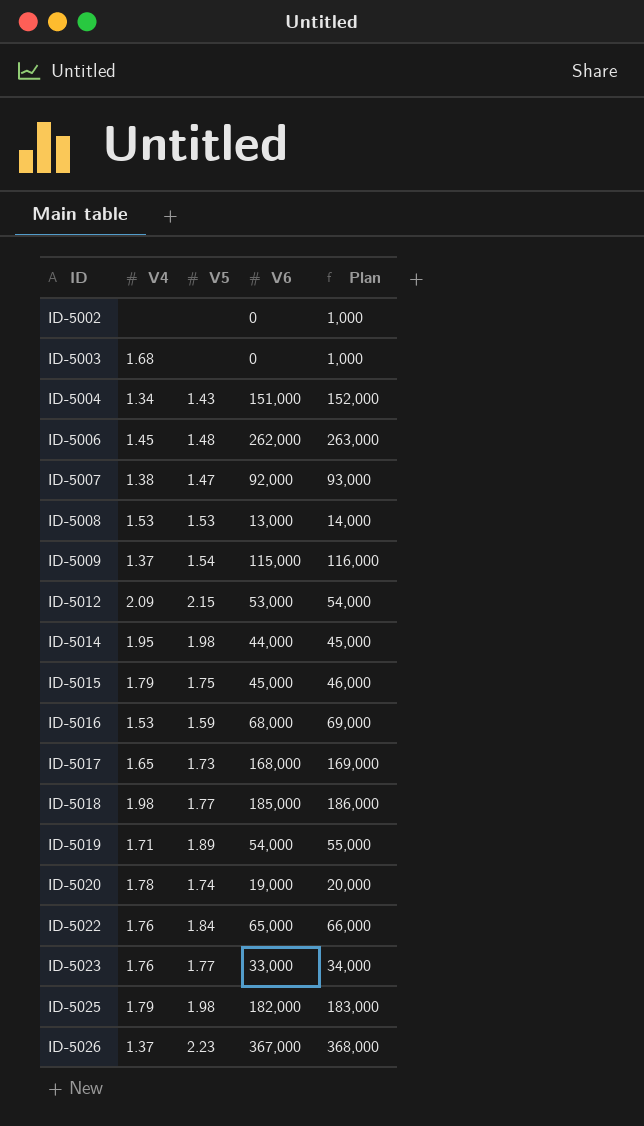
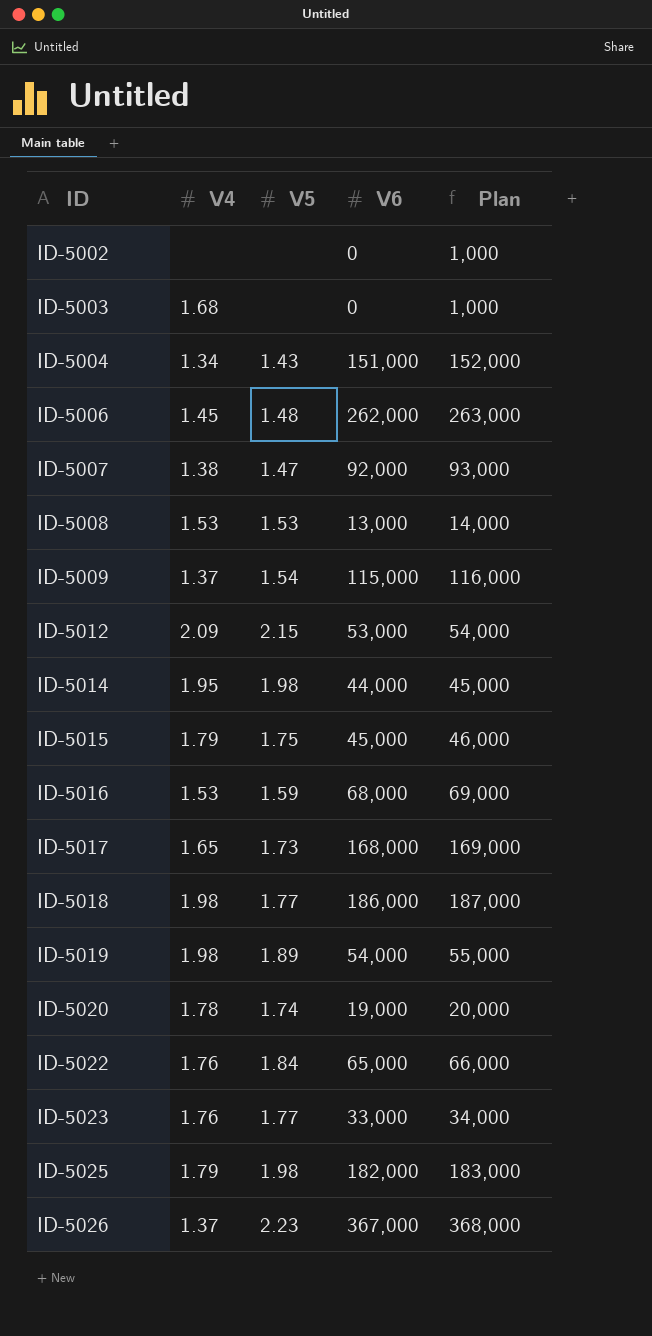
ID-5018 | V6: 185,000 -> 186,000
ID-5018 | Plan: 186,000 -> 187,000
ID-5019 | V4: 1.71 -> 1.98

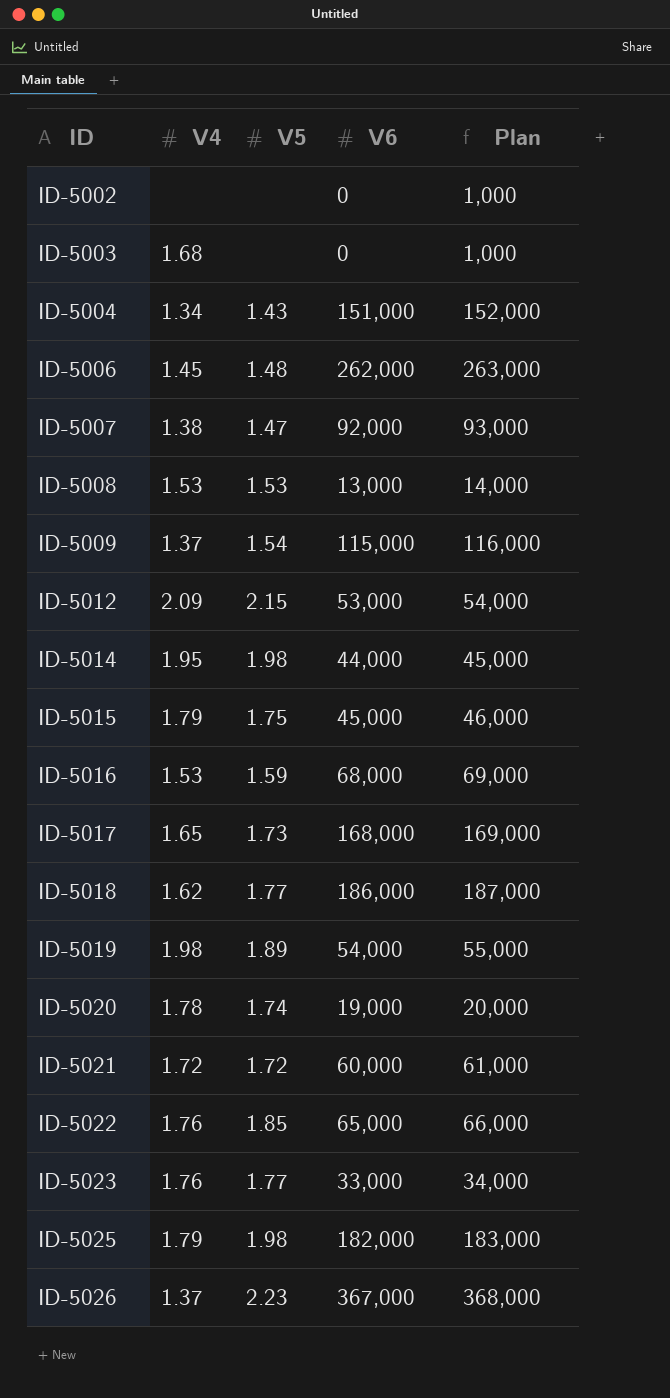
ID-5018 | V4: 1.98 -> 1.62
row ID-5021: none -> 1.72 | 1.72 | 60,000 | 61,000
ID-5022 | V5: 1.84 -> 1.85

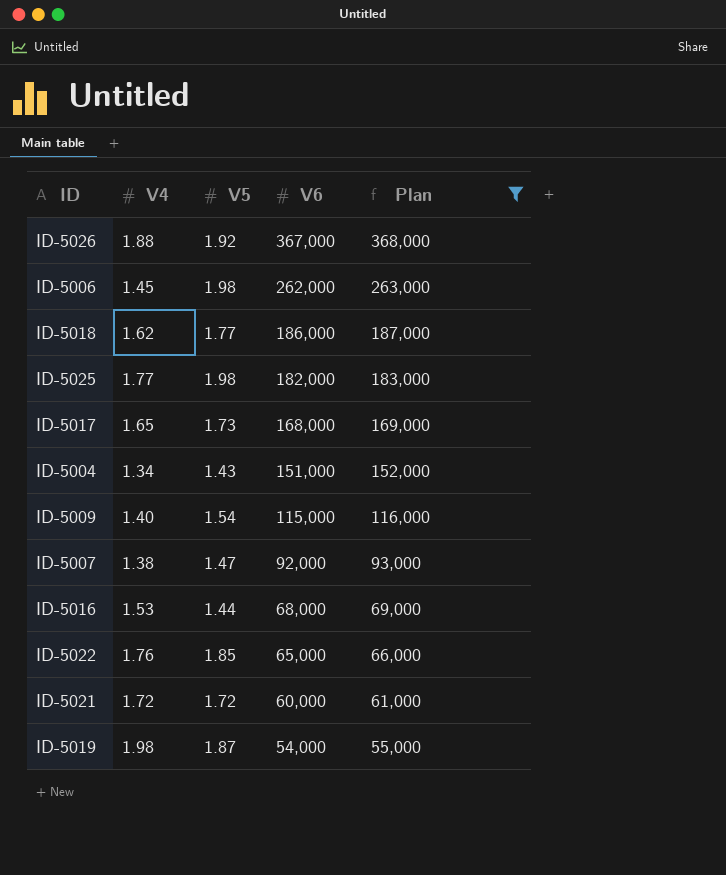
filter: none -> Plan >= 55,000
row order: ID ascending -> V6 descending
ID-5026 | V4: 1.37 -> 1.88
ID-5026 | V5: 2.23 -> 1.92
ID-5006 | V5: 1.48 -> 1.98
ID-5025 | V4: 1.79 -> 1.77
ID-5009 | V4: 1.37 -> 1.40
ID-5016 | V5: 1.59 -> 1.44
ID-5019 | V5: 1.89 -> 1.87

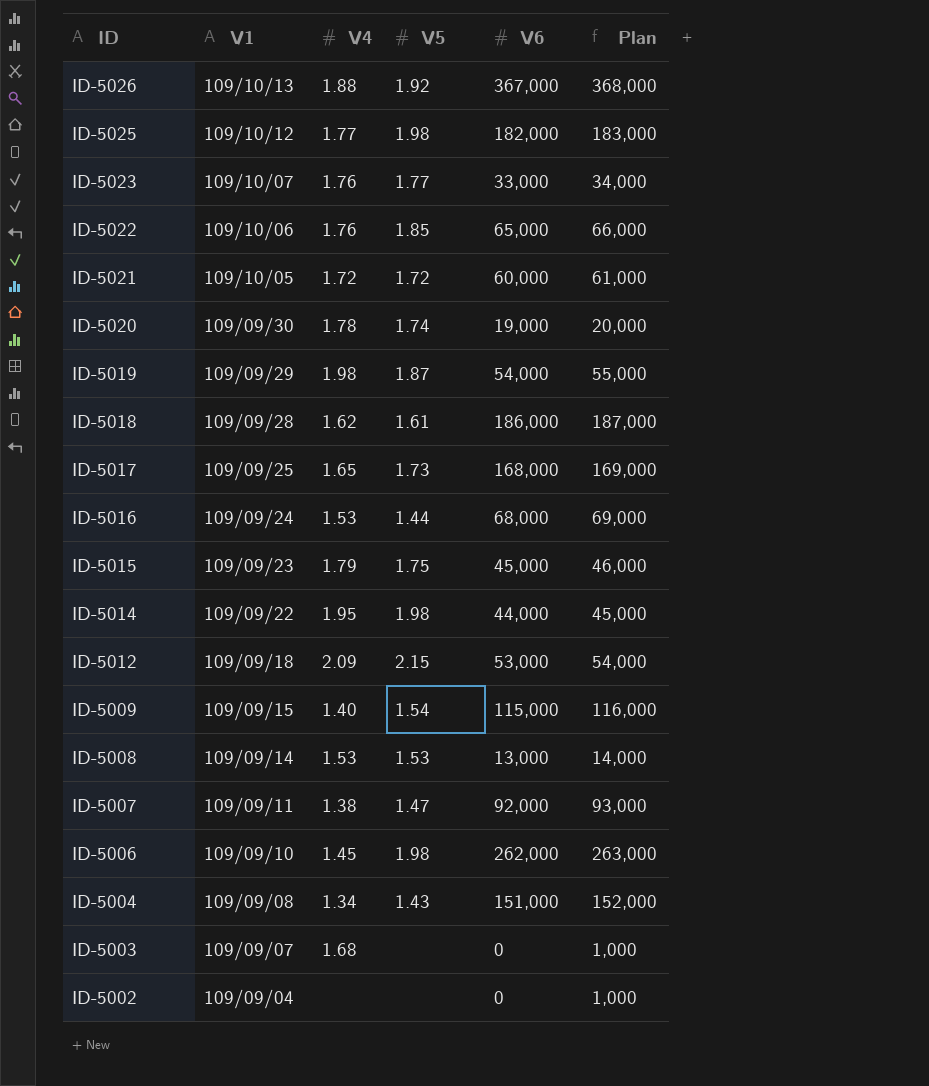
filter: Plan >= 55,000 -> none
row order: V6 descending -> ID descending
column V1 | position: none -> 2
ID-5018 | V5: 1.77 -> 1.61

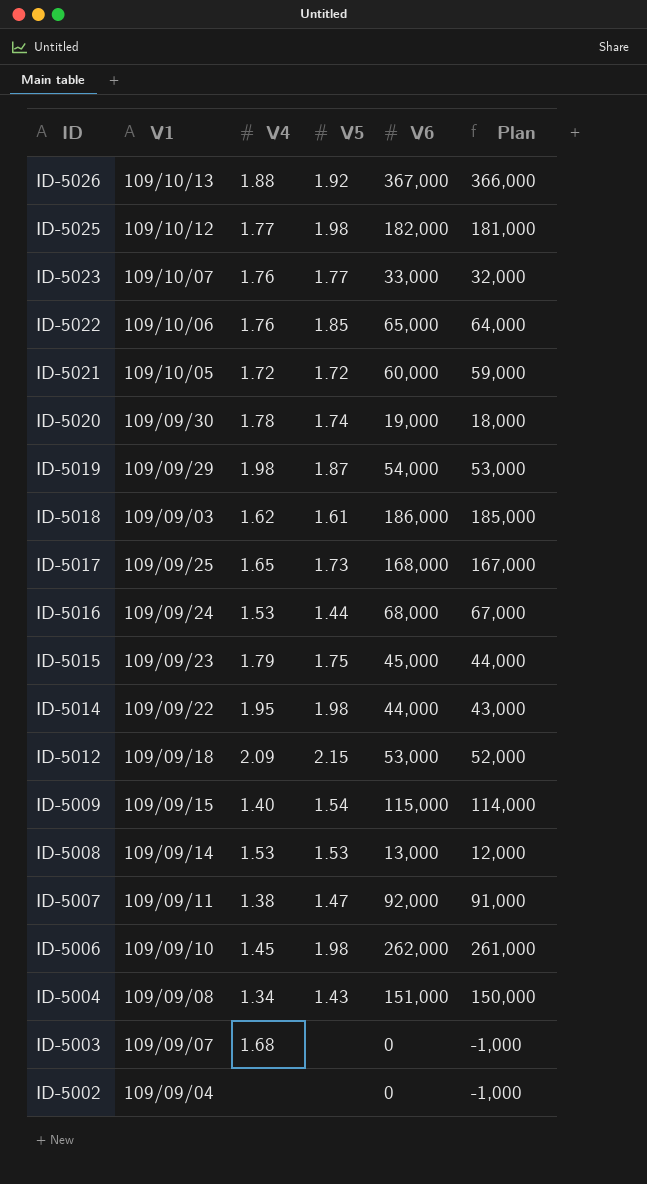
column Plan | formula: [V6] + 1000 -> [V6] - 1000
ID-5018 | V1: 109/09/28 -> 109/09/03

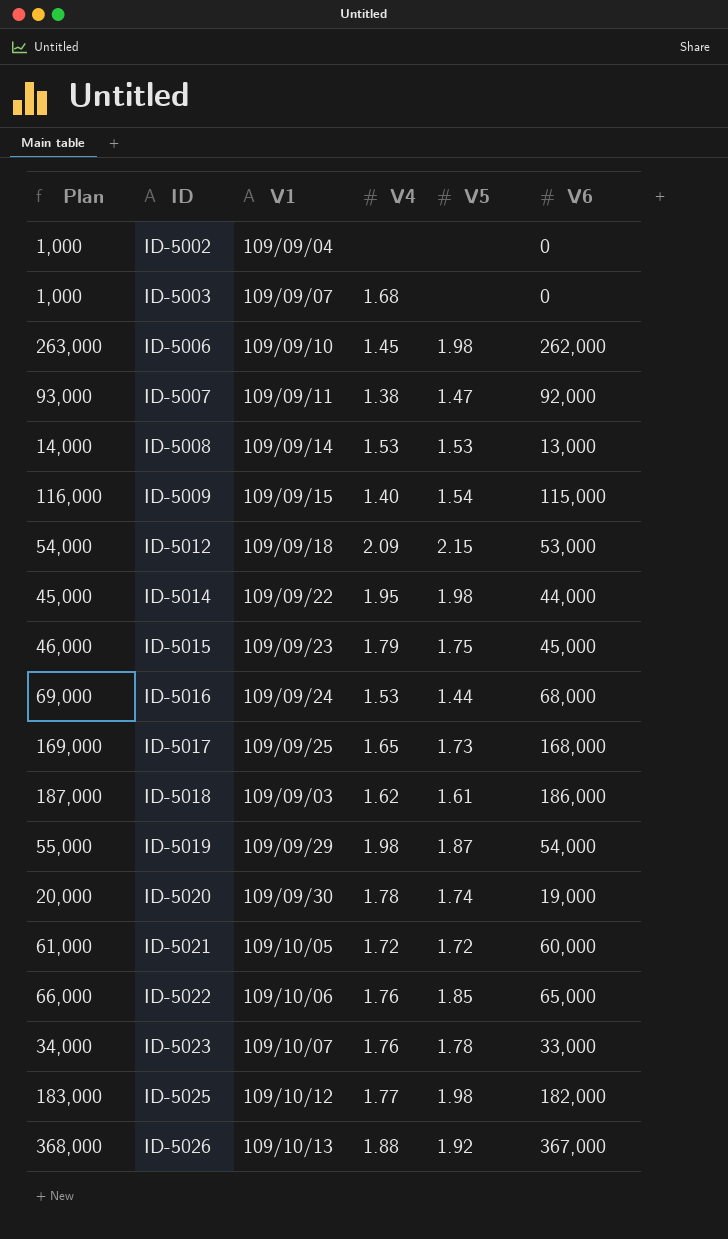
row order: ID descending -> ID ascending
column Plan | formula: [V6] - 1000 -> [V6] + 1000
column Plan | position: 6 -> 1
row ID-5004: 109/09/08 | 1.34 | 1.43 | 151,000 | 150,000 -> none
ID-5023 | V5: 1.77 -> 1.78

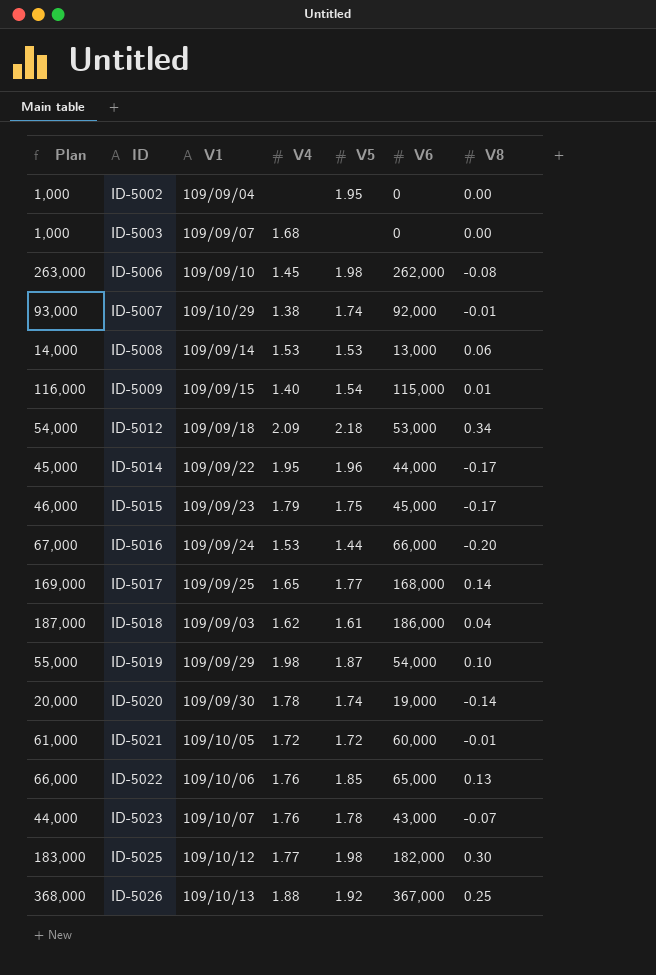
column V8 | position: none -> 7
ID-5002 | V5: none -> 1.95
ID-5007 | V1: 109/09/11 -> 109/10/29
ID-5007 | V5: 1.47 -> 1.74
ID-5012 | V5: 2.15 -> 2.18
ID-5014 | V5: 1.98 -> 1.96
ID-5016 | Plan: 69,000 -> 67,000
ID-5016 | V6: 68,000 -> 66,000
ID-5017 | V5: 1.73 -> 1.77
ID-5023 | Plan: 34,000 -> 44,000
ID-5023 | V6: 33,000 -> 43,000

